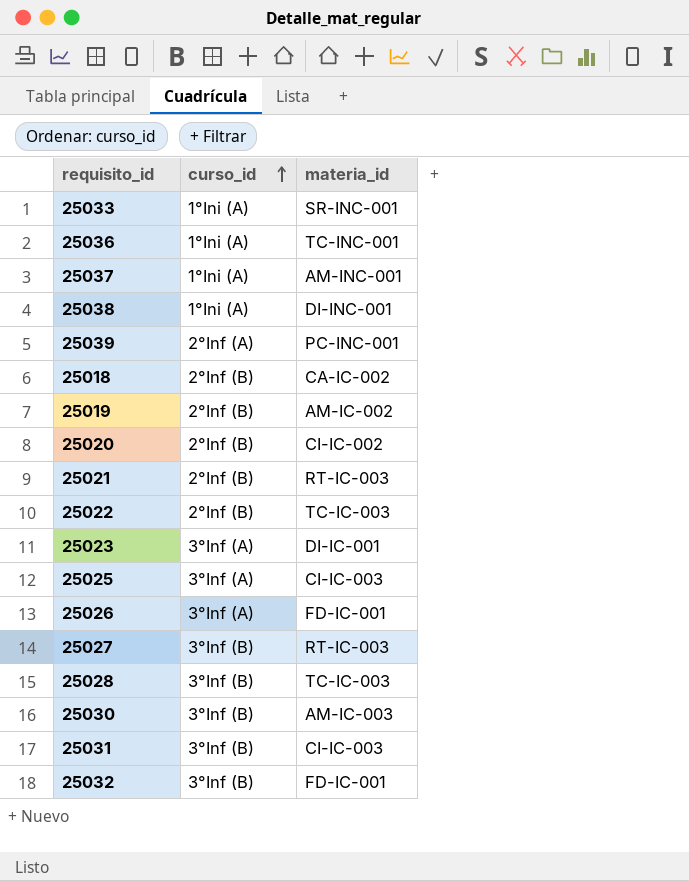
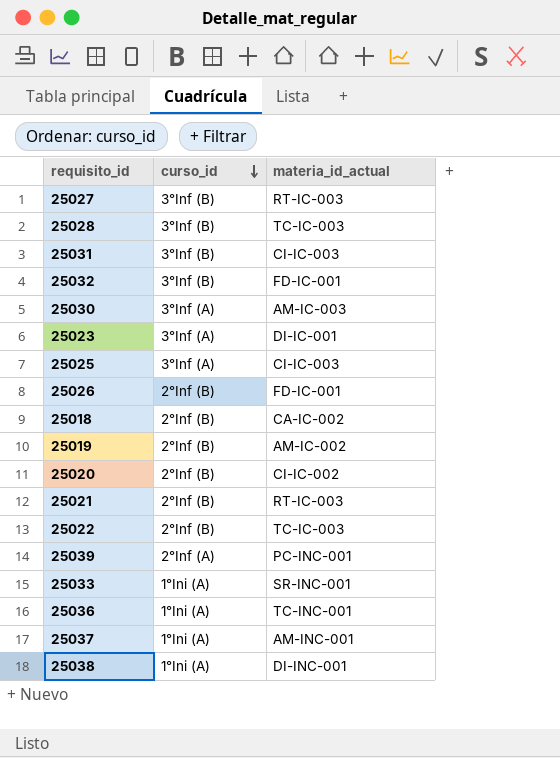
row order: curso_id ascending -> curso_id descending
column name: materia_id -> materia_id_actual
25030 | curso_id: 3°Inf (B) -> 3°Inf (A)
25026 | curso_id: 3°Inf (A) -> 2°Inf (B)

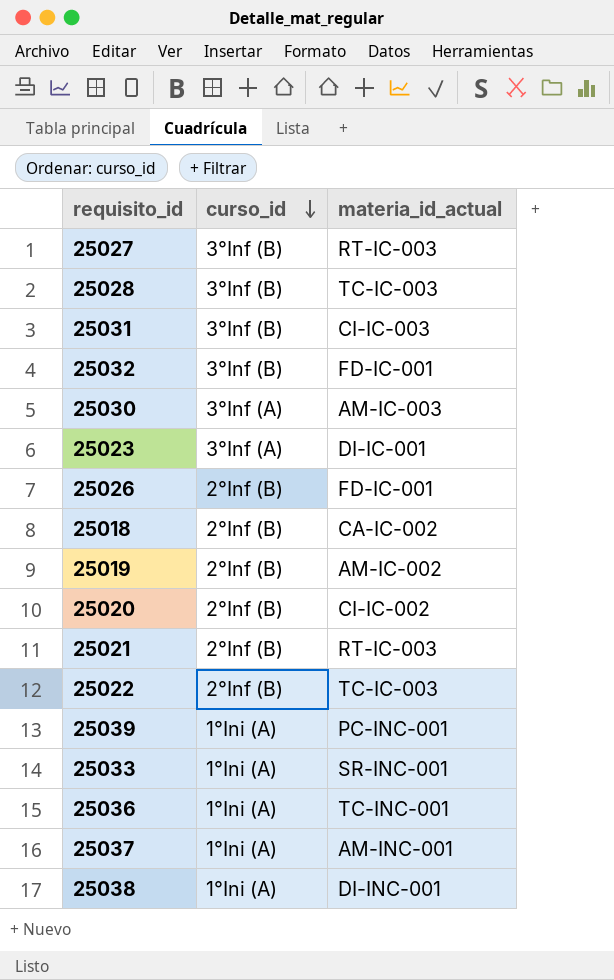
row 25025: 3°Inf (A) | CI-IC-003 -> none
25039 | curso_id: 2°Inf (A) -> 1°Ini (A)

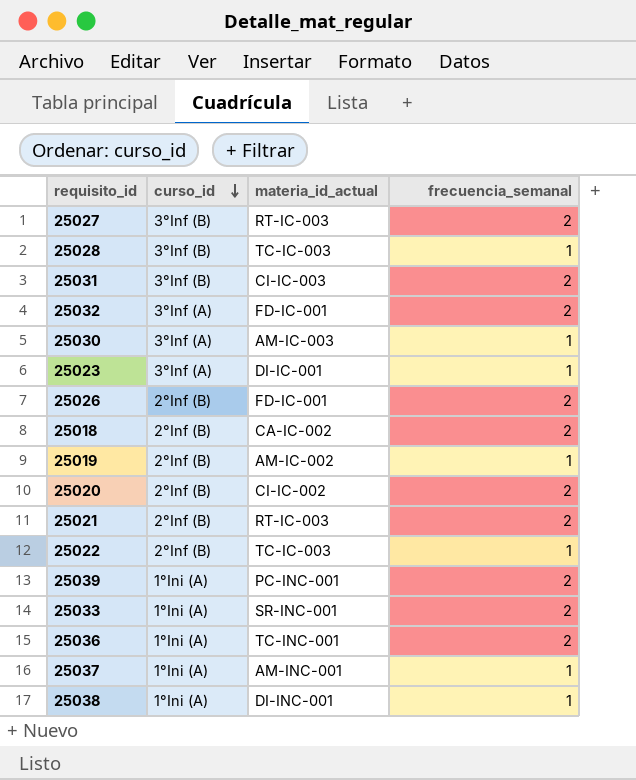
column frecuencia_semanal | position: none -> 4
25032 | curso_id: 3°Inf (B) -> 3°Inf (A)

